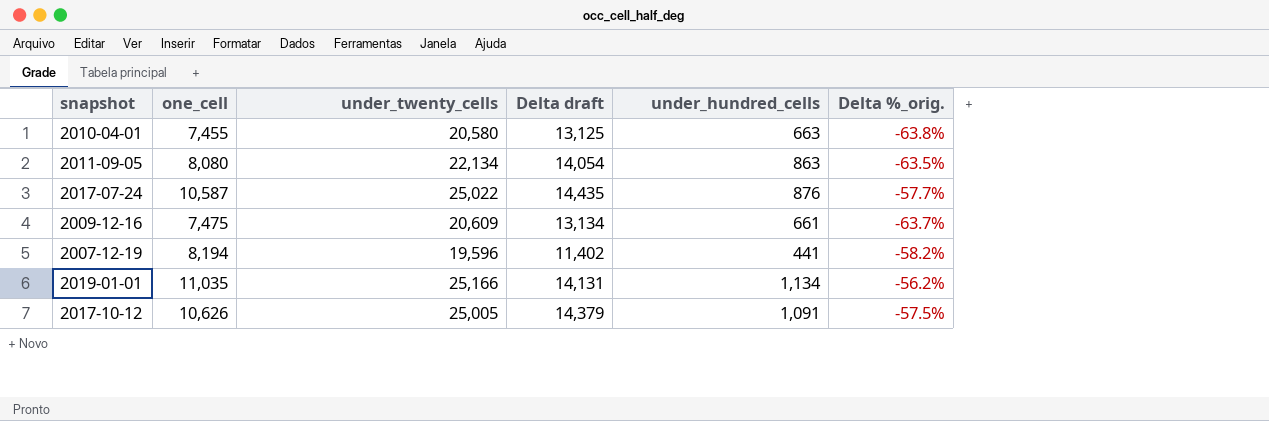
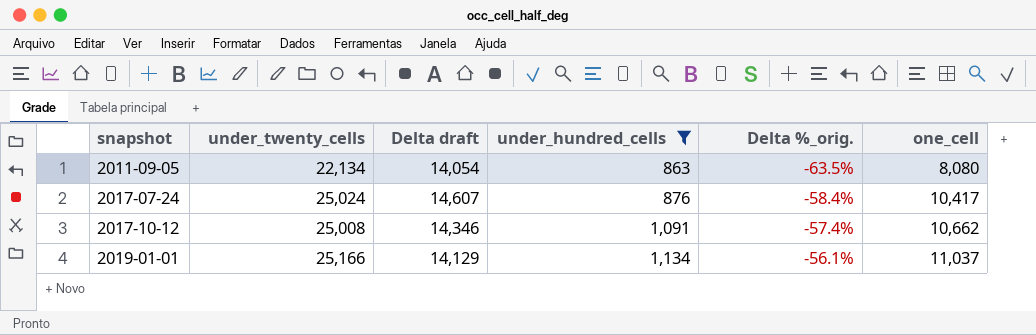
filter: none -> under_hundred_cells >= 863
row order: none -> snapshot ascending
column one_cell | position: 2 -> 6
2017-07-24 | under_twenty_cells: 25,022 -> 25,024
2017-07-24 | Delta draft: 14,435 -> 14,607
2017-07-24 | Delta %_orig.: -57.7% -> -58.4%
2017-07-24 | one_cell: 10,587 -> 10,417
2017-10-12 | under_twenty_cells: 25,005 -> 25,008
2017-10-12 | Delta draft: 14,379 -> 14,346
2017-10-12 | Delta %_orig.: -57.5% -> -57.4%
2017-10-12 | one_cell: 10,626 -> 10,662
2019-01-01 | Delta draft: 14,131 -> 14,129
2019-01-01 | Delta %_orig.: -56.2% -> -56.1%
2019-01-01 | one_cell: 11,035 -> 11,037

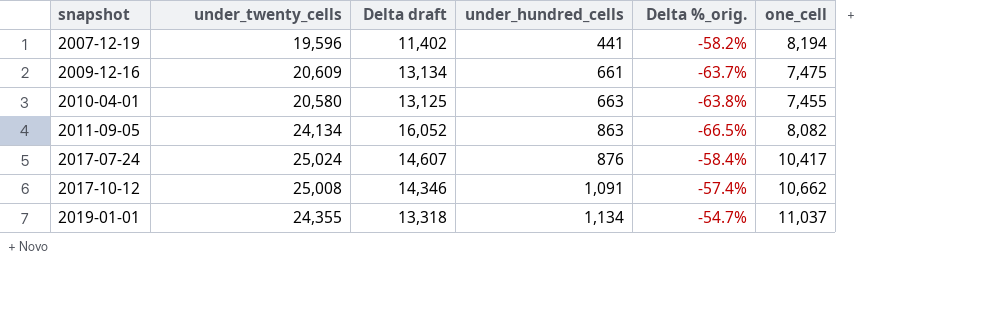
filter: under_hundred_cells >= 863 -> none
2011-09-05 | under_twenty_cells: 22,134 -> 24,134
2011-09-05 | Delta draft: 14,054 -> 16,052
2011-09-05 | Delta %_orig.: -63.5% -> -66.5%
2011-09-05 | one_cell: 8,080 -> 8,082
2019-01-01 | under_twenty_cells: 25,166 -> 24,355
2019-01-01 | Delta draft: 14,129 -> 13,318
2019-01-01 | Delta %_orig.: -56.1% -> -54.7%

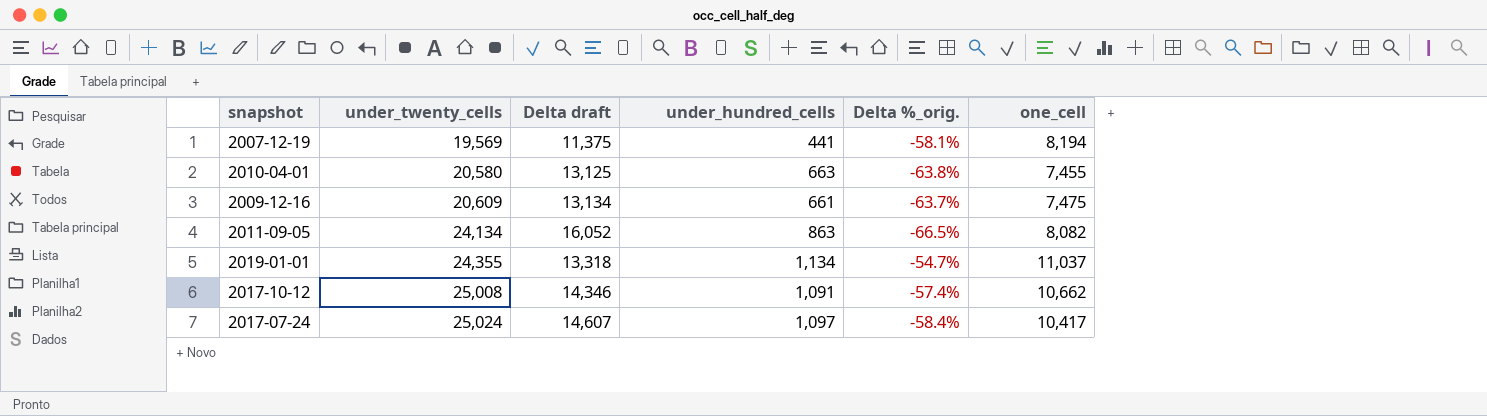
row order: snapshot ascending -> under_twenty_cells ascending
2007-12-19 | under_twenty_cells: 19,596 -> 19,569
2007-12-19 | Delta draft: 11,402 -> 11,375
2007-12-19 | Delta %_orig.: -58.2% -> -58.1%
2017-07-24 | under_hundred_cells: 876 -> 1,097

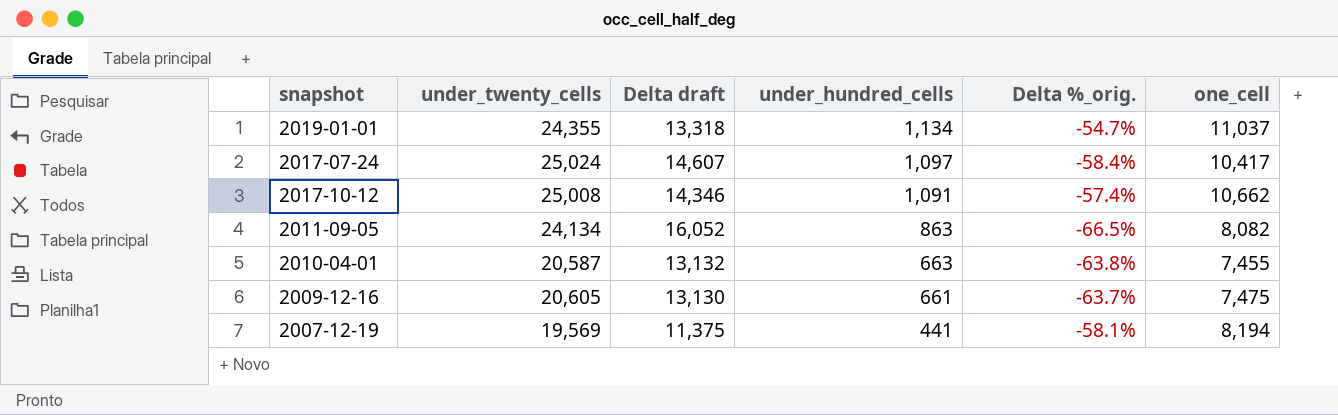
row order: under_twenty_cells ascending -> under_hundred_cells descending
2010-04-01 | under_twenty_cells: 20,580 -> 20,587
2010-04-01 | Delta draft: 13,125 -> 13,132
2009-12-16 | under_twenty_cells: 20,609 -> 20,605
2009-12-16 | Delta draft: 13,134 -> 13,130

